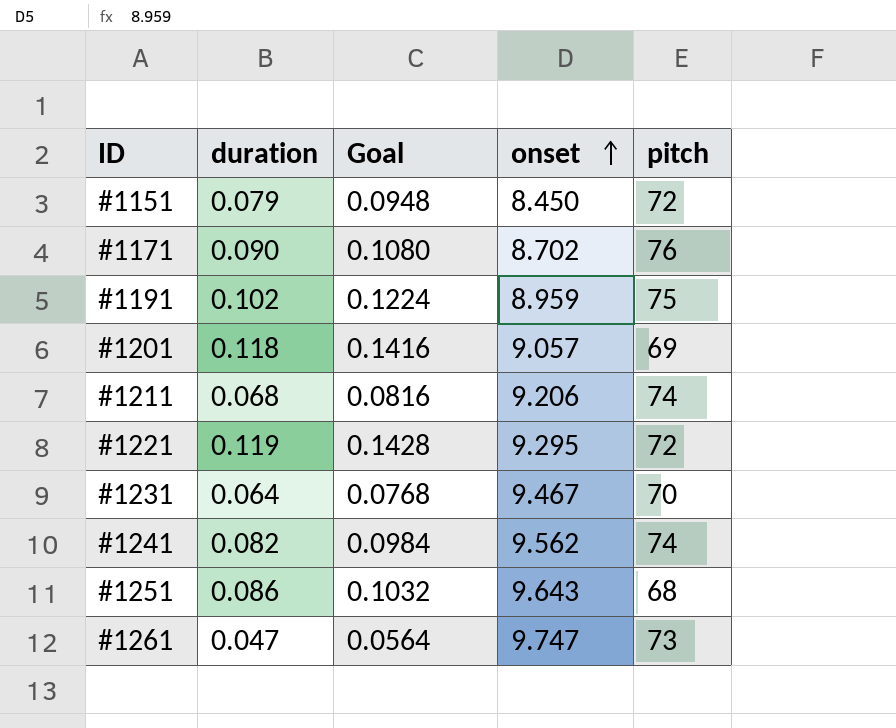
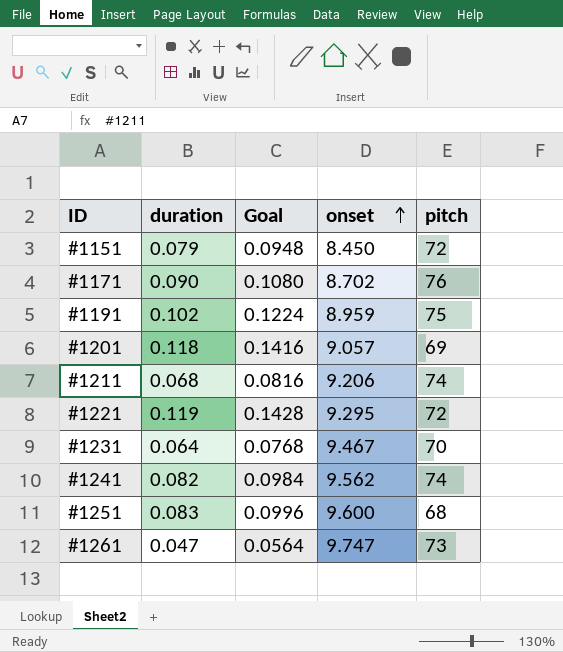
#1251 | duration: 0.086 -> 0.083
#1251 | Goal: 0.1032 -> 0.0996
#1251 | onset: 9.643 -> 9.600

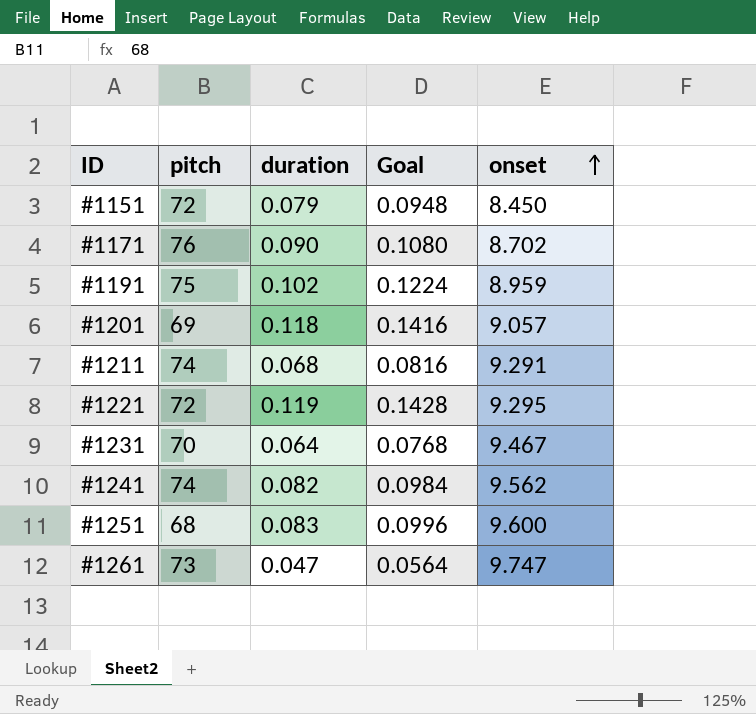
column pitch | position: 5 -> 2
#1211 | onset: 9.206 -> 9.291

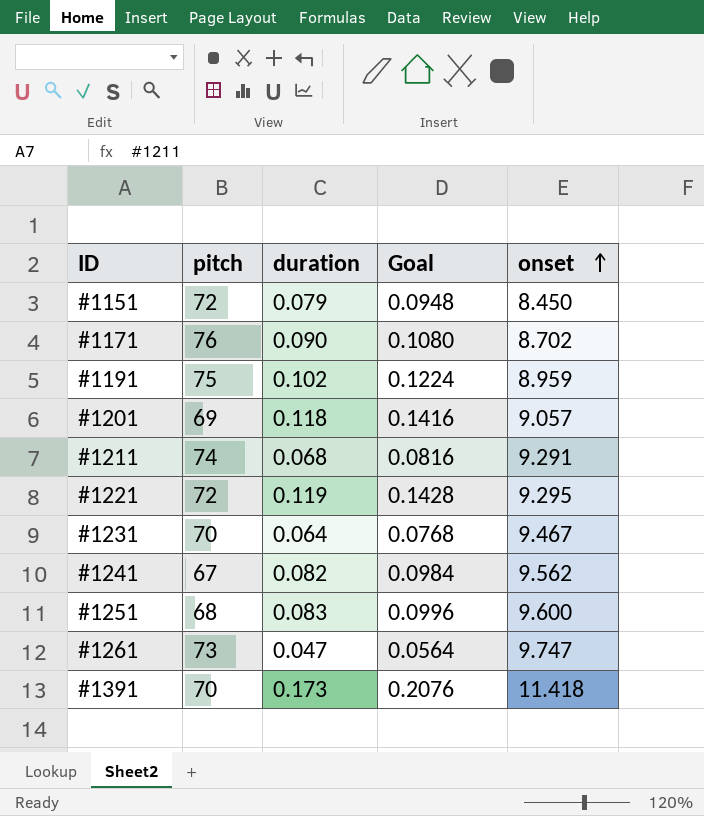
#1241 | pitch: 74 -> 67
row #1391: none -> 70 | 0.173 | 0.2076 | 11.418

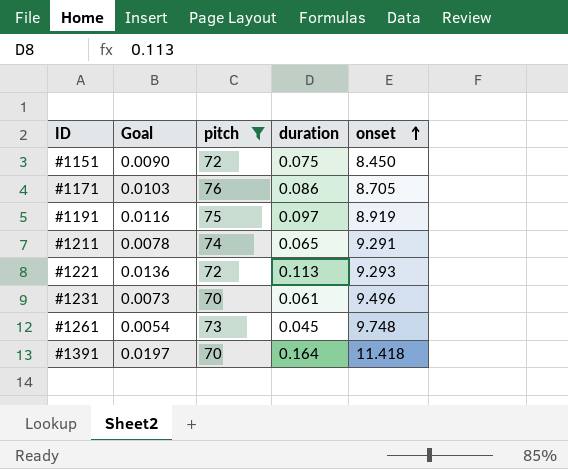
filter: none -> pitch >= 70
column Goal | formula: [duration] * 1.2 -> [duration] * 0.12
column Goal | position: 4 -> 2
#1151 | duration: 0.079 -> 0.075
#1171 | duration: 0.090 -> 0.086
#1171 | onset: 8.702 -> 8.705
#1191 | duration: 0.102 -> 0.097
#1191 | onset: 8.959 -> 8.919
#1211 | duration: 0.068 -> 0.065
#1221 | duration: 0.119 -> 0.113
#1221 | onset: 9.295 -> 9.293
#1231 | duration: 0.064 -> 0.061
#1231 | onset: 9.467 -> 9.496
#1261 | duration: 0.047 -> 0.045
#1261 | onset: 9.747 -> 9.748
#1391 | duration: 0.173 -> 0.164

